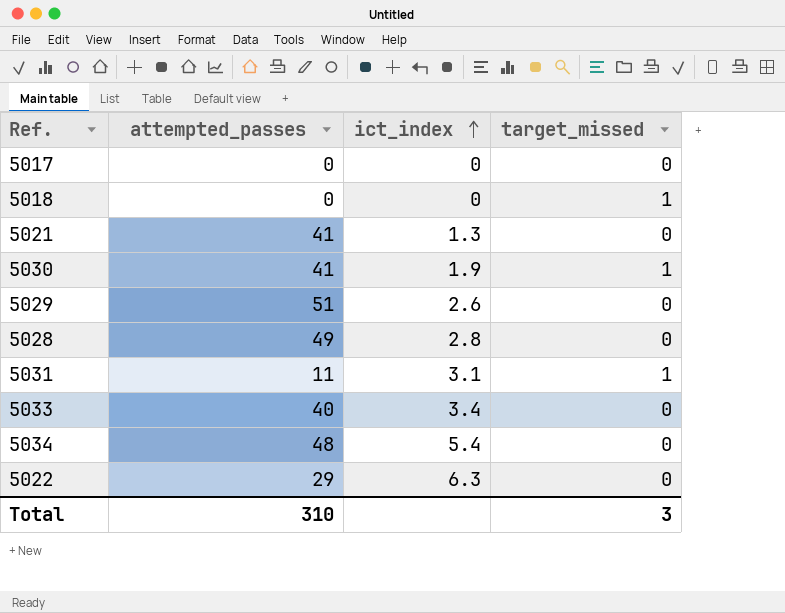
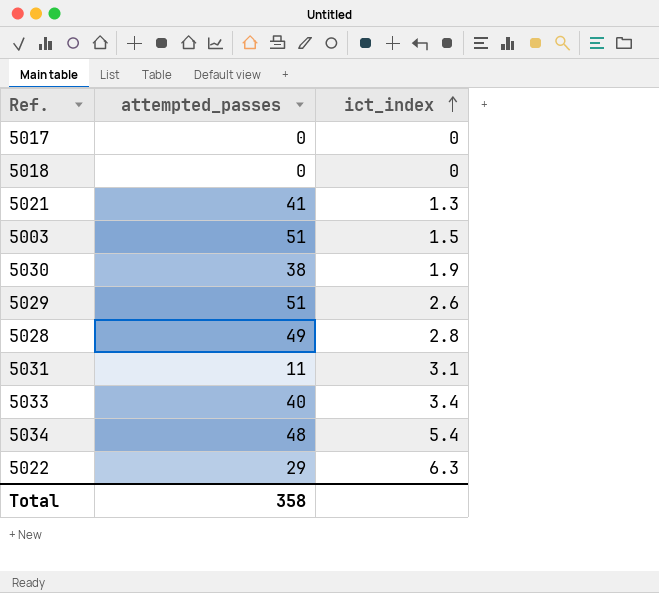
column target_missed | position: 4 -> none
row 5003: none -> 51 | 1.5
5030 | attempted_passes: 41 -> 38
Total | attempted_passes: 310 -> 358

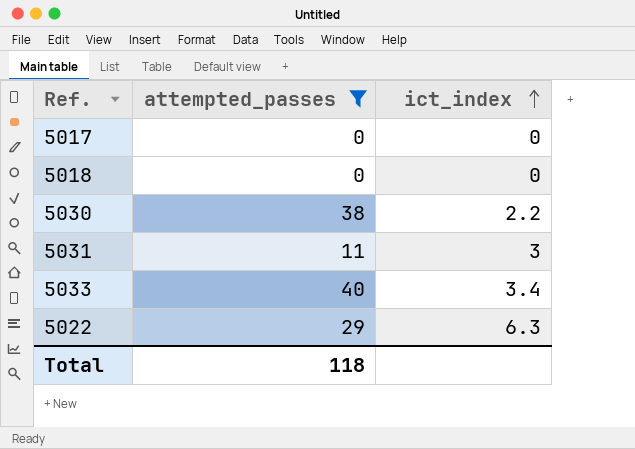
filter: none -> attempted_passes <= 40
5030 | ict_index: 1.9 -> 2.2
5031 | ict_index: 3.1 -> 3
Total | attempted_passes: 358 -> 118

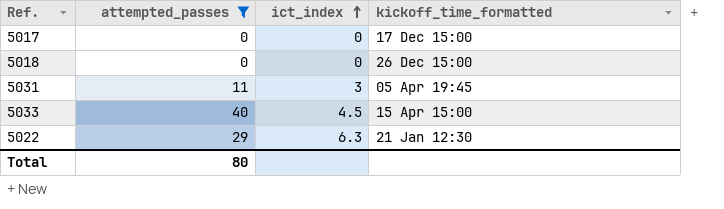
column kickoff_time_formatted | position: none -> 4
row 5030: 38 | 2.2 -> none
5033 | ict_index: 3.4 -> 4.5
Total | attempted_passes: 118 -> 80

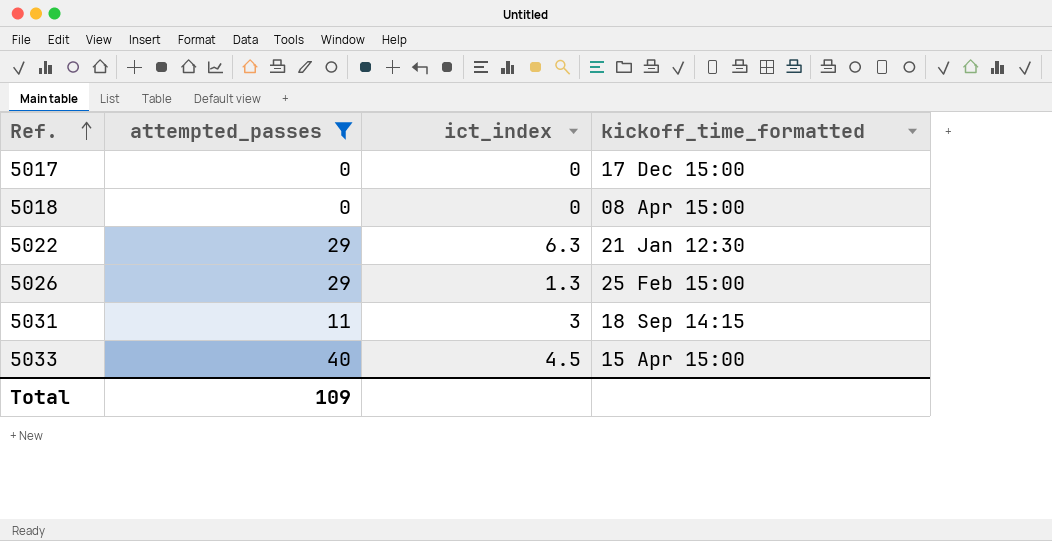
row order: ict_index ascending -> Ref. ascending
5018 | kickoff_time_formatted: 26 Dec 15:00 -> 08 Apr 15:00
row 5026: none -> 29 | 1.3 | 25 Feb 15:00
5031 | kickoff_time_formatted: 05 Apr 19:45 -> 18 Sep 14:15
Total | attempted_passes: 80 -> 109

